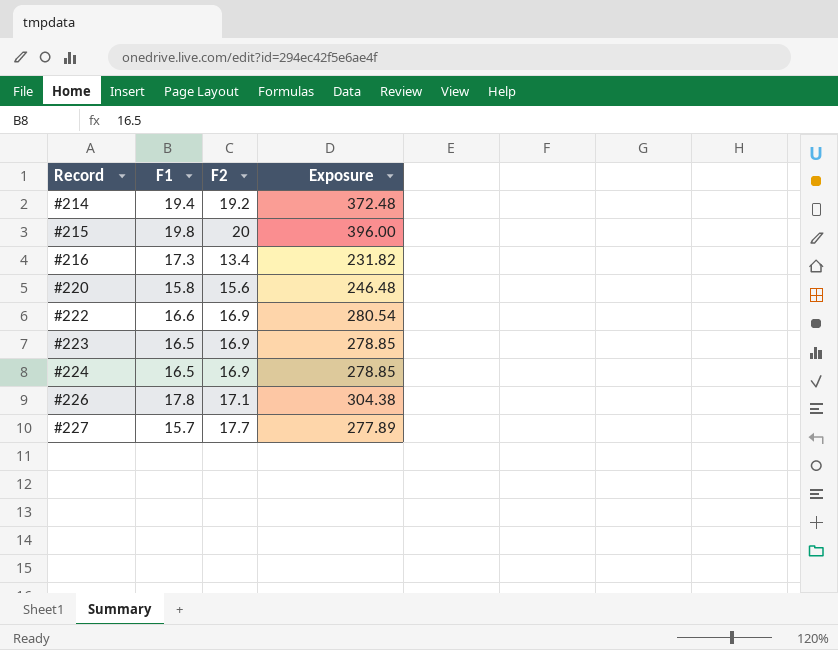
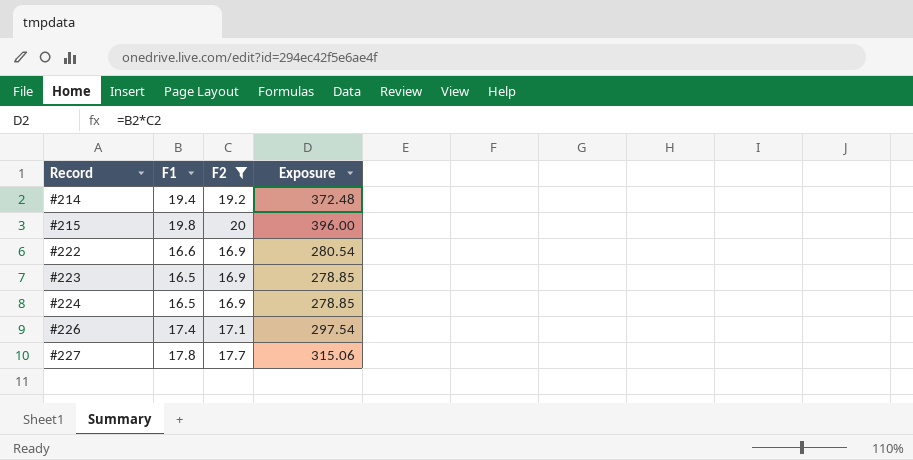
filter: none -> F2 >= 16.9
#226 | F1: 17.8 -> 17.4
#226 | Exposure: 304.38 -> 297.54
#227 | F1: 15.7 -> 17.8
#227 | Exposure: 277.89 -> 315.06

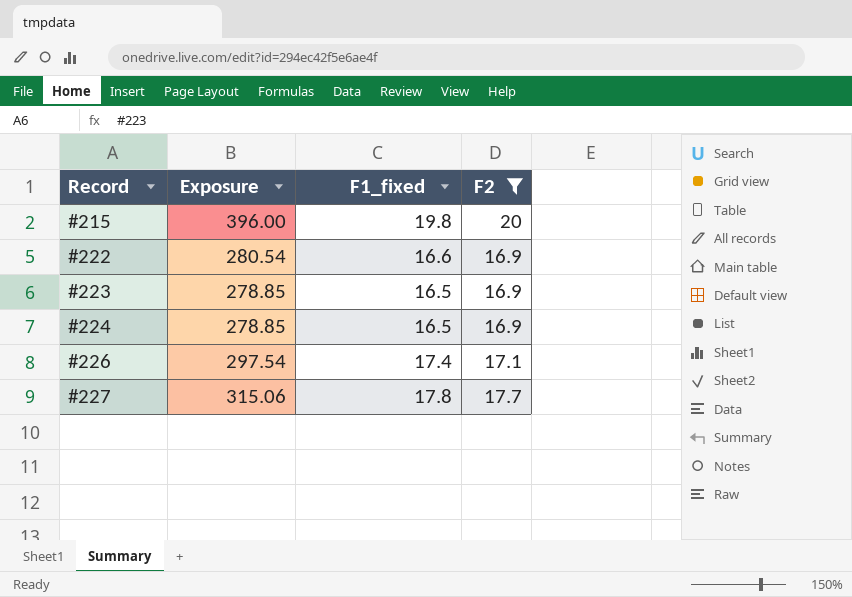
column Exposure | position: 4 -> 2
column name: F1 -> F1_fixed
row #214: 19.4 | 19.2 | 372.48 -> none

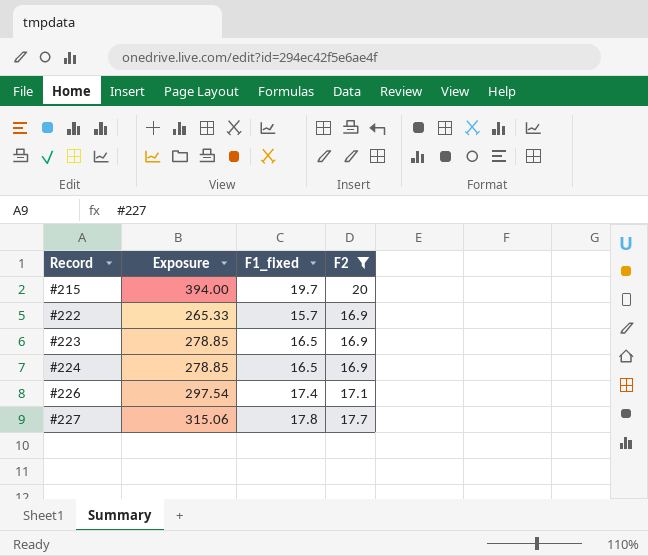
#215 | Exposure: 396.00 -> 394.00
#215 | F1_fixed: 19.8 -> 19.7
#222 | Exposure: 280.54 -> 265.33
#222 | F1_fixed: 16.6 -> 15.7

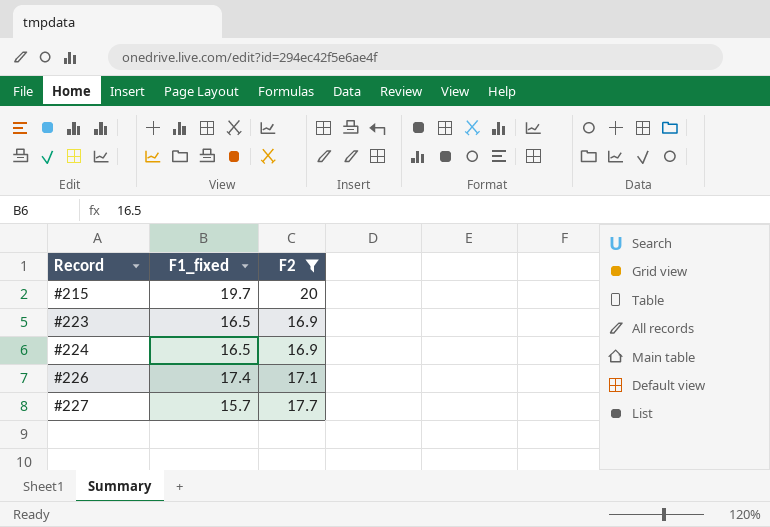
column Exposure | formula: [F1_fixed] * [F2] -> none
row #222: 265.33 | 15.7 | 16.9 -> none
#227 | F1_fixed: 17.8 -> 15.7

